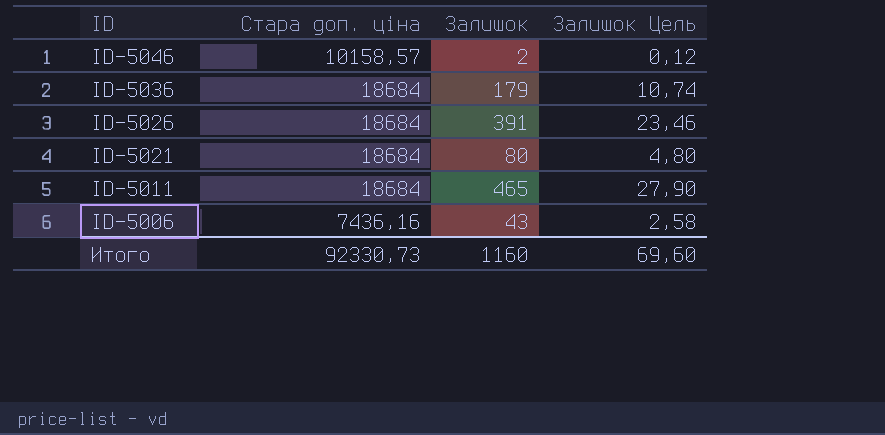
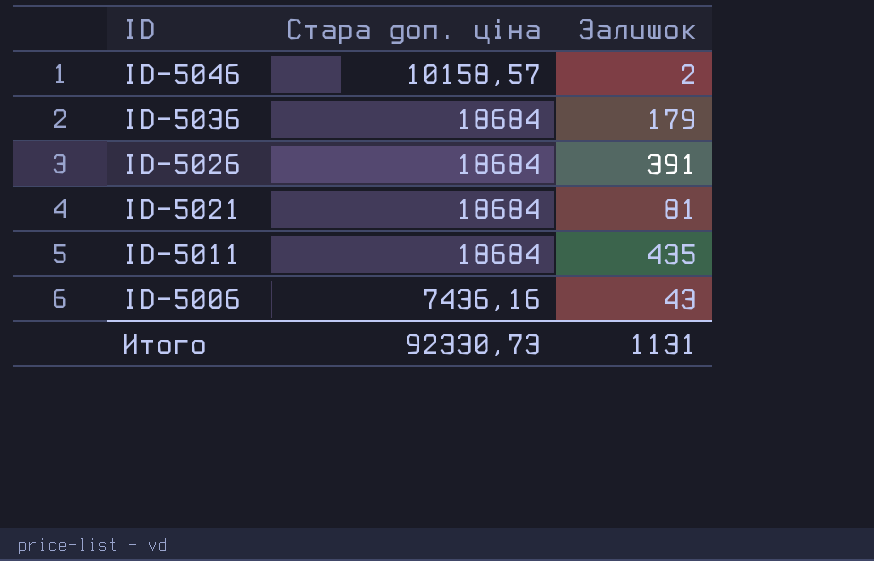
column Залишок Цель | formula: [Залишок] * 0,06 -> none
ID-5021 | Залишок: 80 -> 81
ID-5011 | Залишок: 465 -> 435
Итого | Залишок: 1160 -> 1131

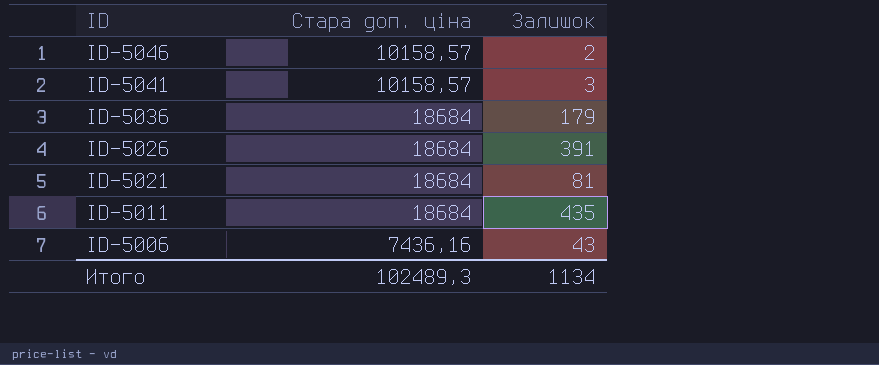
row ID-5041: none -> 10158,57 | 3
Итого | Стара доп. ціна: 92330,73 -> 102489,3
Итого | Залишок: 1131 -> 1134

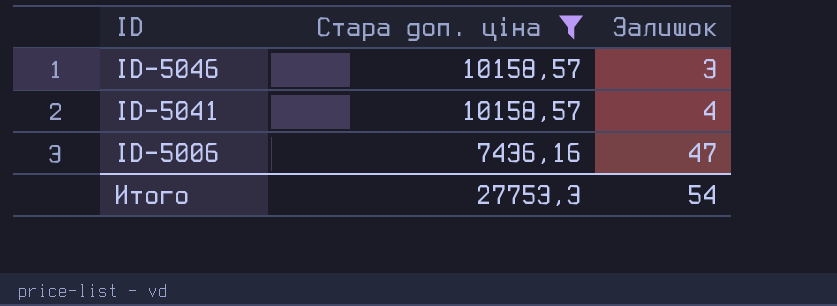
filter: none -> Стара доп. ціна != 18684
ID-5046 | Залишок: 2 -> 3
ID-5041 | Залишок: 3 -> 4
ID-5006 | Залишок: 43 -> 47
Итого | Стара доп. ціна: 102489,3 -> 27753,3
Итого | Залишок: 1134 -> 54

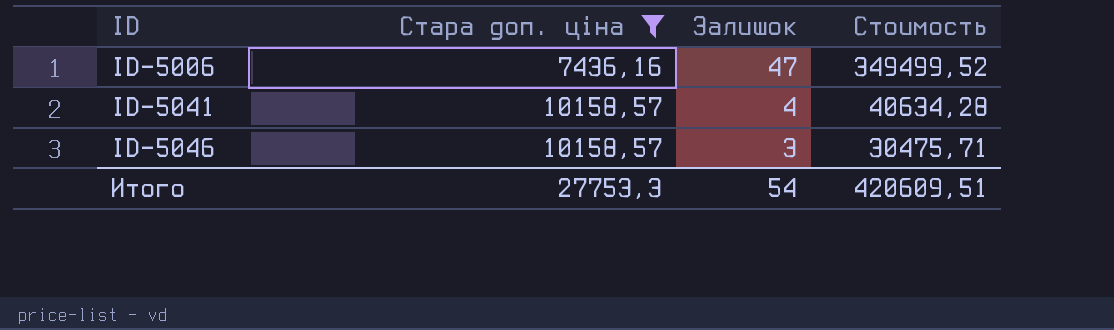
row order: ID descending -> ID ascending
column Стоимость | formula: none -> [Стара доп. ціна] * [Залишок]

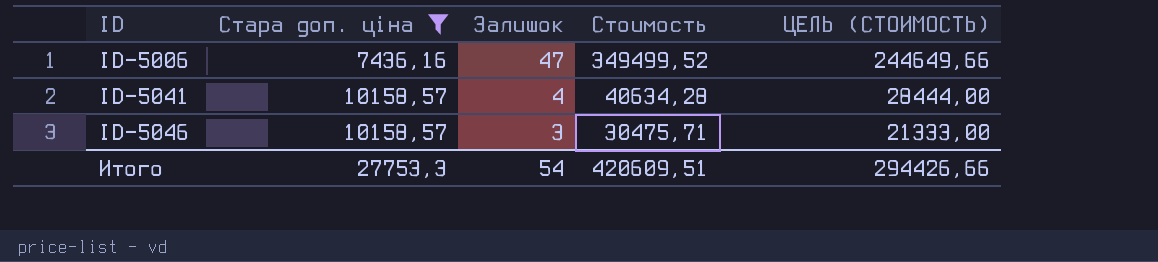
column ЦЕЛЬ (СТОИМОСТЬ) | formula: none -> [Стоимость] * 0,7

